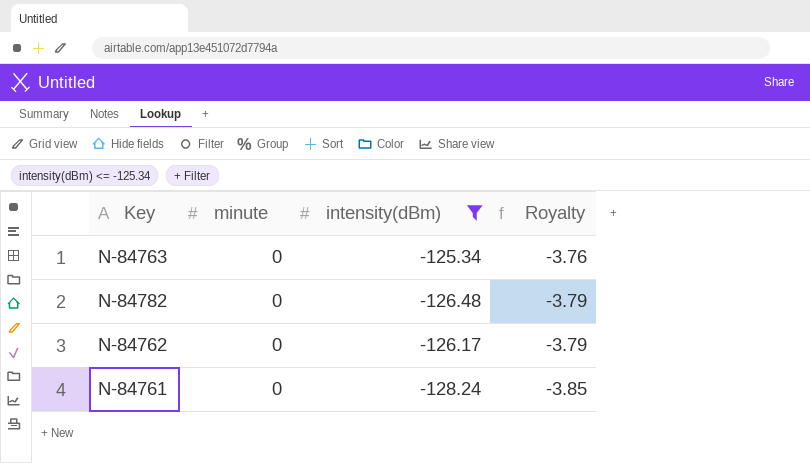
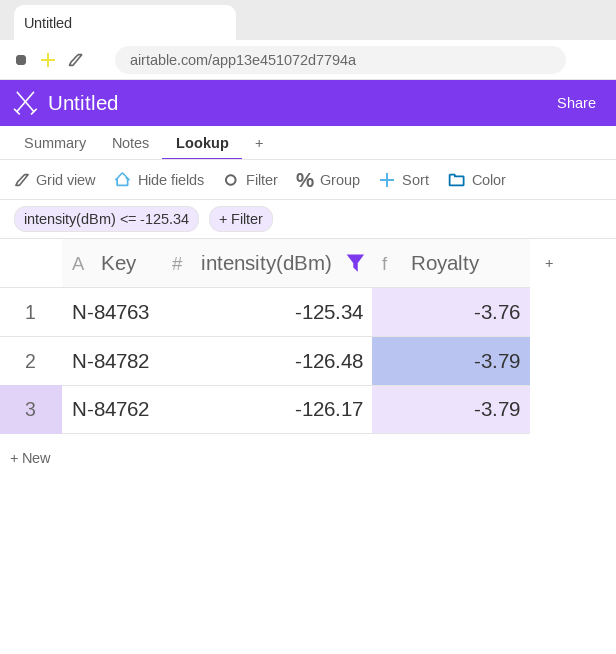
column minute | position: 2 -> none
row N-84761: 0 | -128.24 | -3.85 -> none

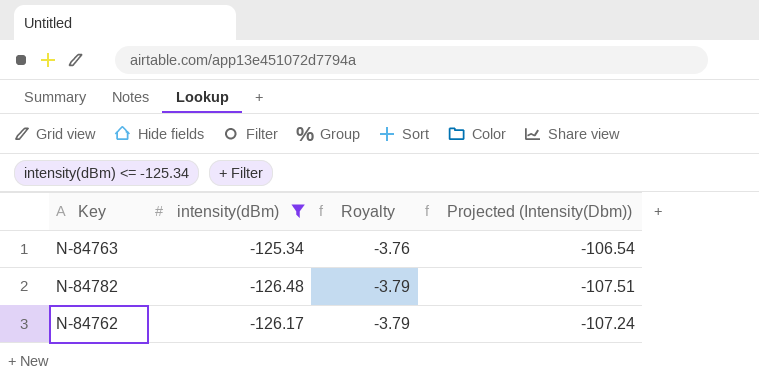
column Projected (Intensity(Dbm)) | formula: none -> [intensity(dBm)] * 0.85

